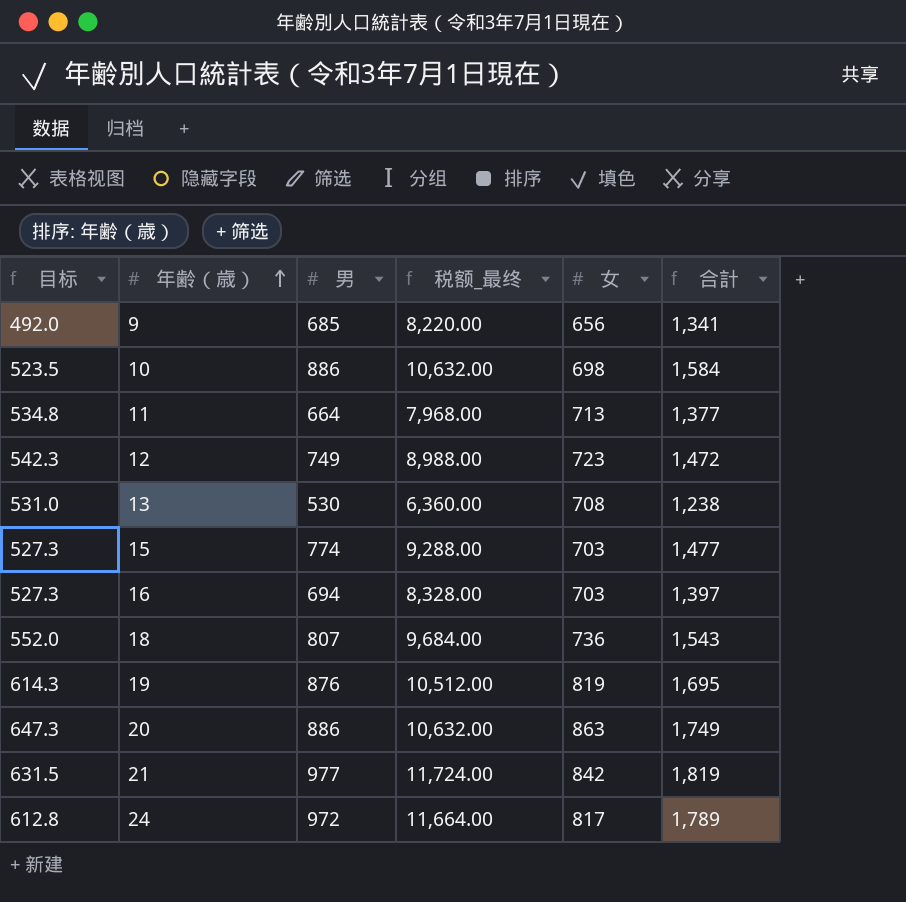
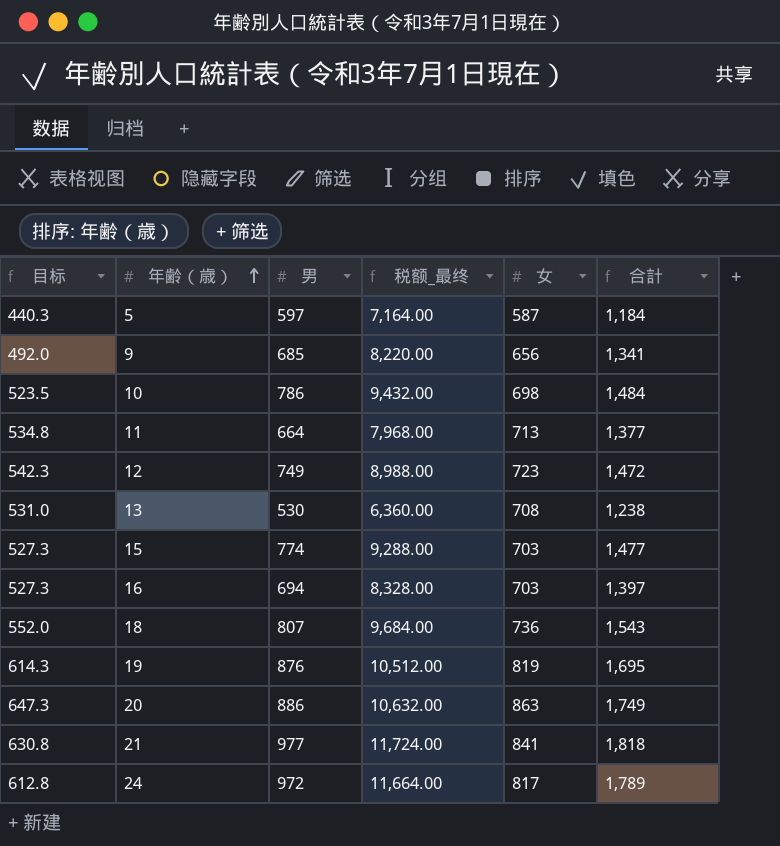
row 5: none -> 440.3 | 597 | 7,164.00 | 587 | 1,184
10 | 男: 886 -> 786
10 | 税额_最终: 10,632.00 -> 9,432.00
10 | 合計: 1,584 -> 1,484
21 | 目标: 631.5 -> 630.8
21 | 女: 842 -> 841
21 | 合計: 1,819 -> 1,818

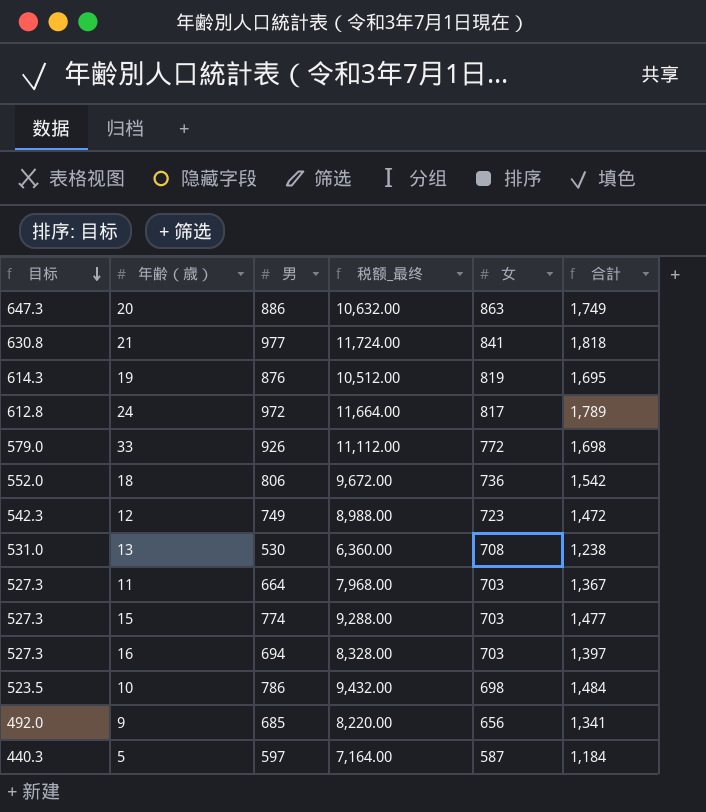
row order: 年齢（歳） ascending -> 目标 descending
row 33: none -> 579.0 | 926 | 11,112.00 | 772 | 1,698
18 | 男: 807 -> 806
18 | 税额_最终: 9,684.00 -> 9,672.00
18 | 合計: 1,543 -> 1,542
11 | 目标: 534.8 -> 527.3
11 | 女: 713 -> 703
11 | 合計: 1,377 -> 1,367

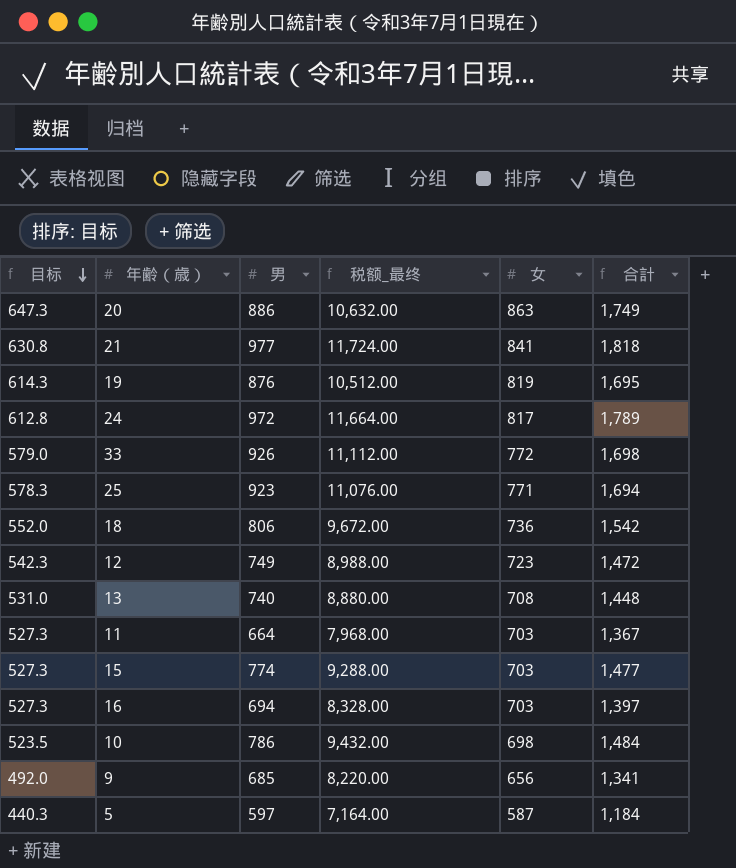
row 25: none -> 578.3 | 923 | 11,076.00 | 771 | 1,694
13 | 男: 530 -> 740
13 | 税额_最终: 6,360.00 -> 8,880.00
13 | 合計: 1,238 -> 1,448

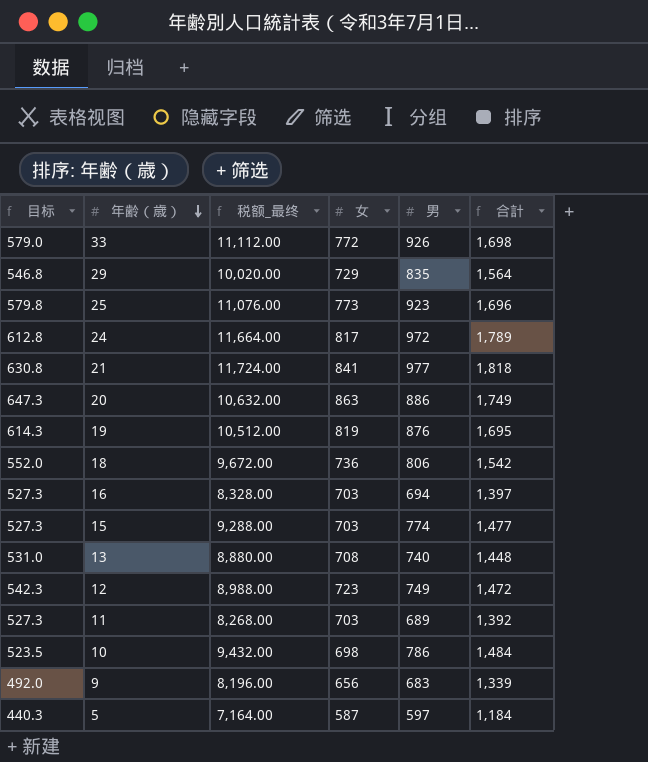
row order: 目标 descending -> 年齢（歳） descending
column 男 | position: 3 -> 5
row 29: none -> 546.8 | 10,020.00 | 729 | 835 | 1,564
25 | 目标: 578.3 -> 579.8
25 | 女: 771 -> 773
25 | 合計: 1,694 -> 1,696
11 | 税额_最终: 7,968.00 -> 8,268.00
11 | 男: 664 -> 689
11 | 合計: 1,367 -> 1,392
9 | 税额_最终: 8,220.00 -> 8,196.00
9 | 男: 685 -> 683
9 | 合計: 1,341 -> 1,339

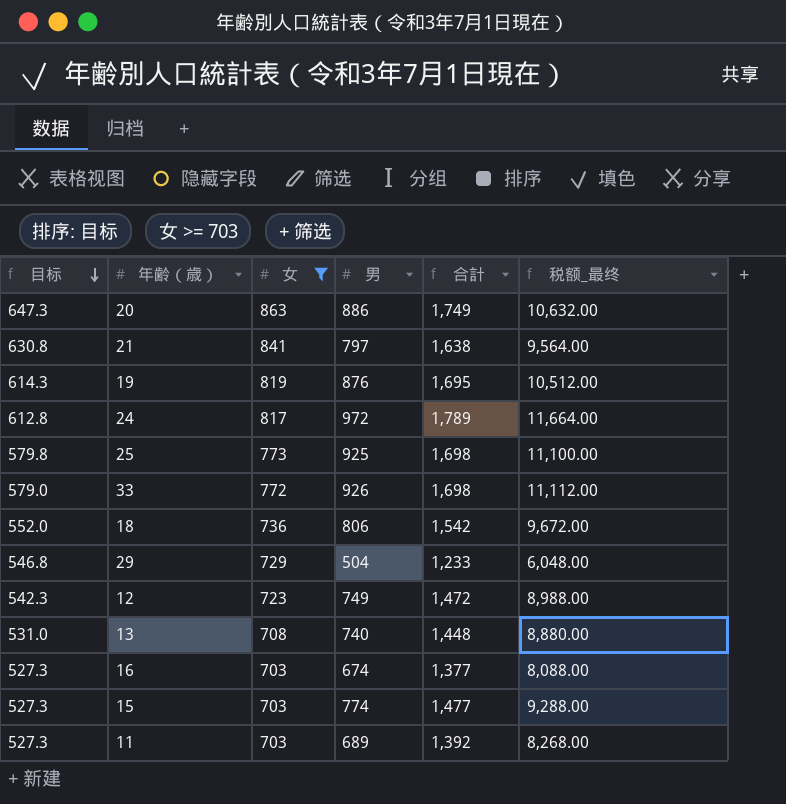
filter: none -> 女 >= 703
row order: 年齢（歳） descending -> 目标 descending
column 税额_最终 | position: 3 -> 6
21 | 男: 977 -> 797
21 | 合計: 1,818 -> 1,638
21 | 税额_最终: 11,724.00 -> 9,564.00
25 | 男: 923 -> 925
25 | 合計: 1,696 -> 1,698
25 | 税额_最终: 11,076.00 -> 11,100.00
29 | 男: 835 -> 504
29 | 合計: 1,564 -> 1,233
29 | 税额_最终: 10,020.00 -> 6,048.00
16 | 男: 694 -> 674
16 | 合計: 1,397 -> 1,377
16 | 税额_最终: 8,328.00 -> 8,088.00

